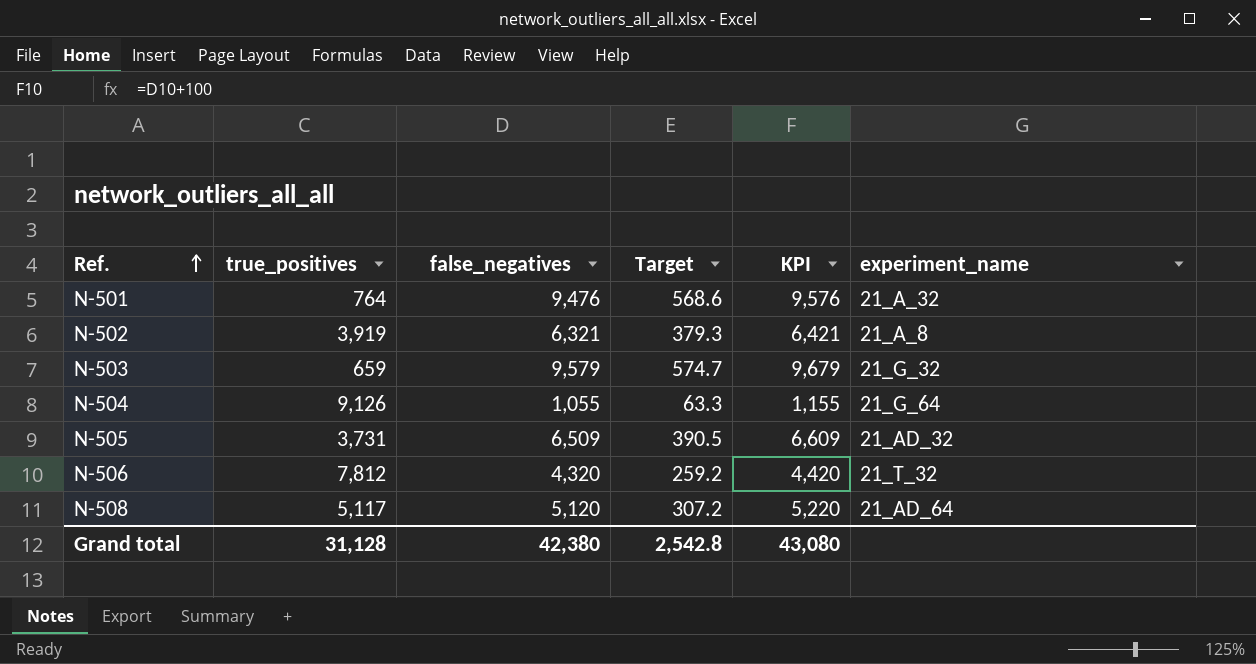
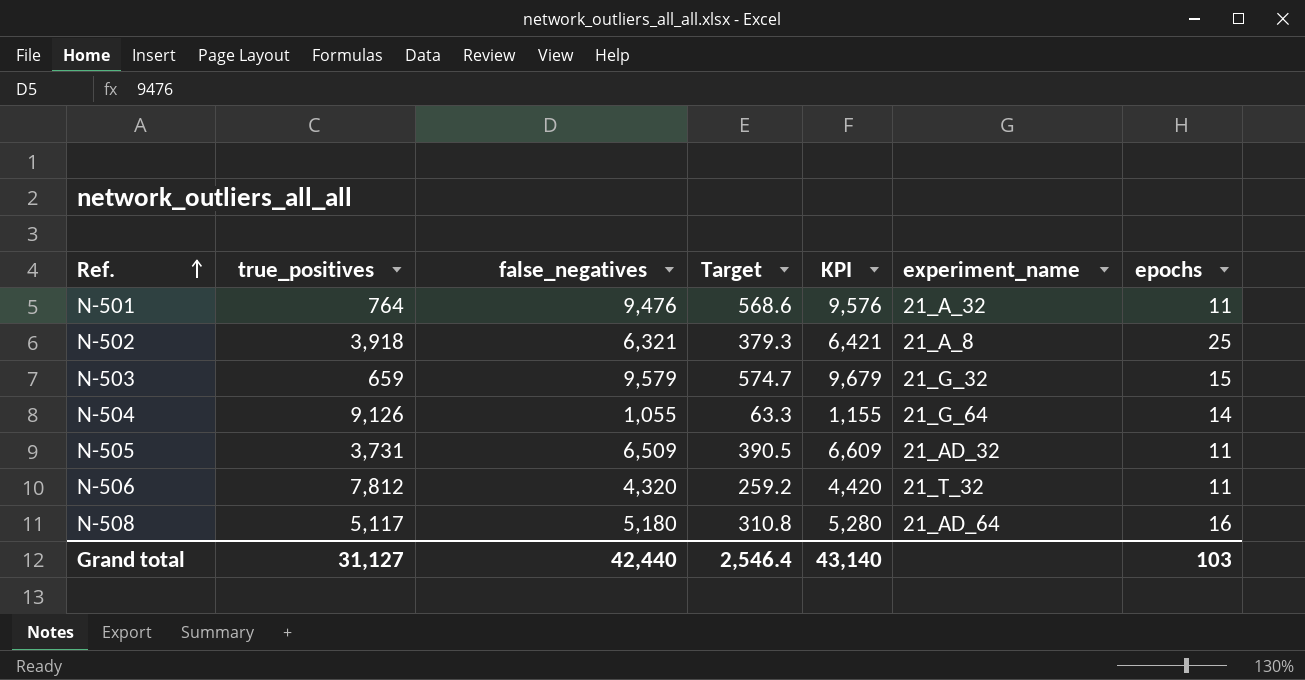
column epochs | position: none -> 7
N-502 | true_positives: 3,919 -> 3,918
N-508 | false_negatives: 5,120 -> 5,180
N-508 | Target: 307.2 -> 310.8
N-508 | KPI: 5,220 -> 5,280
Grand total | true_positives: 31,128 -> 31,127
Grand total | false_negatives: 42,380 -> 42,440
Grand total | Target: 2,542.8 -> 2,546.4
Grand total | KPI: 43,080 -> 43,140

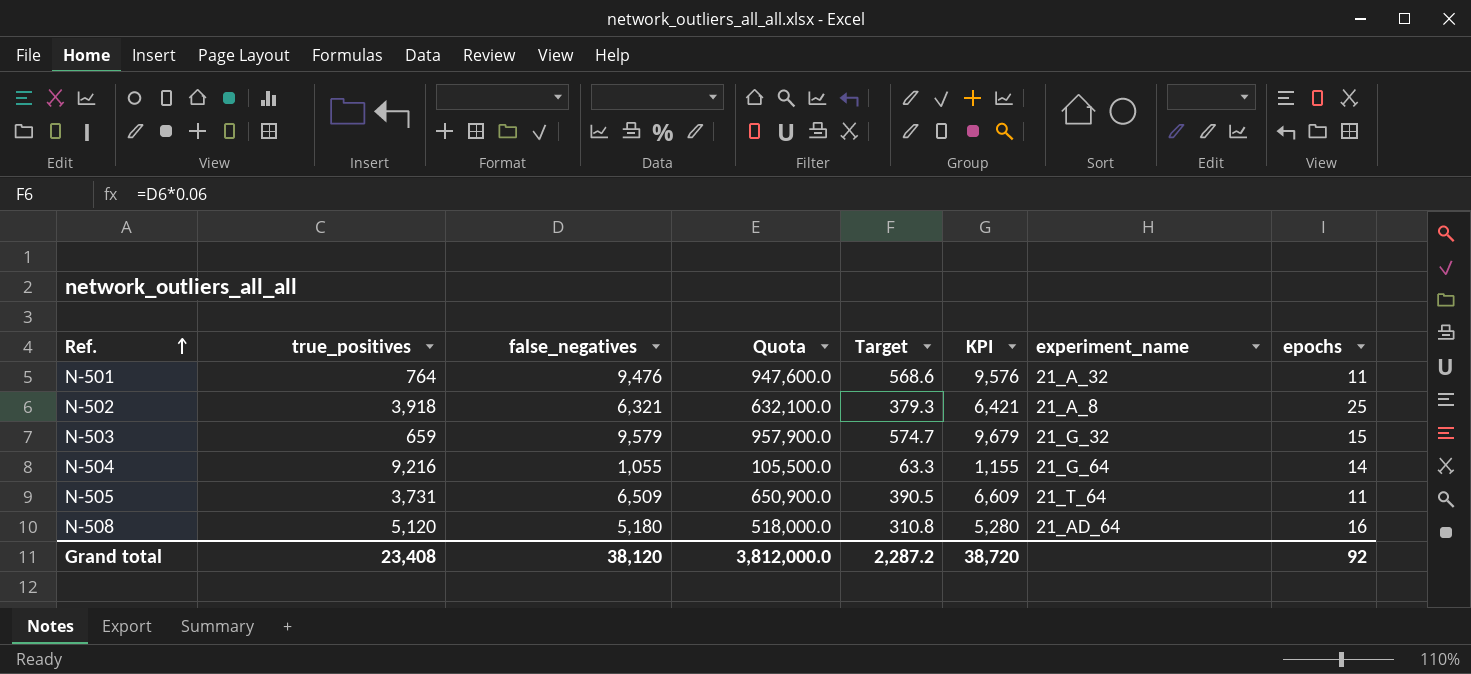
column Quota | formula: none -> [false_negatives] * 100
row N-506: 7,812 | 4,320 | 259.2 | 4,420 | 21_T_32 | 11 -> none
N-504 | true_positives: 9,126 -> 9,216
N-505 | experiment_name: 21_AD_32 -> 21_T_64
N-508 | true_positives: 5,117 -> 5,120
Grand total | true_positives: 31,127 -> 23,408
Grand total | false_negatives: 42,440 -> 38,120
Grand total | Target: 2,546.4 -> 2,287.2
Grand total | KPI: 43,140 -> 38,720
Grand total | epochs: 103 -> 92

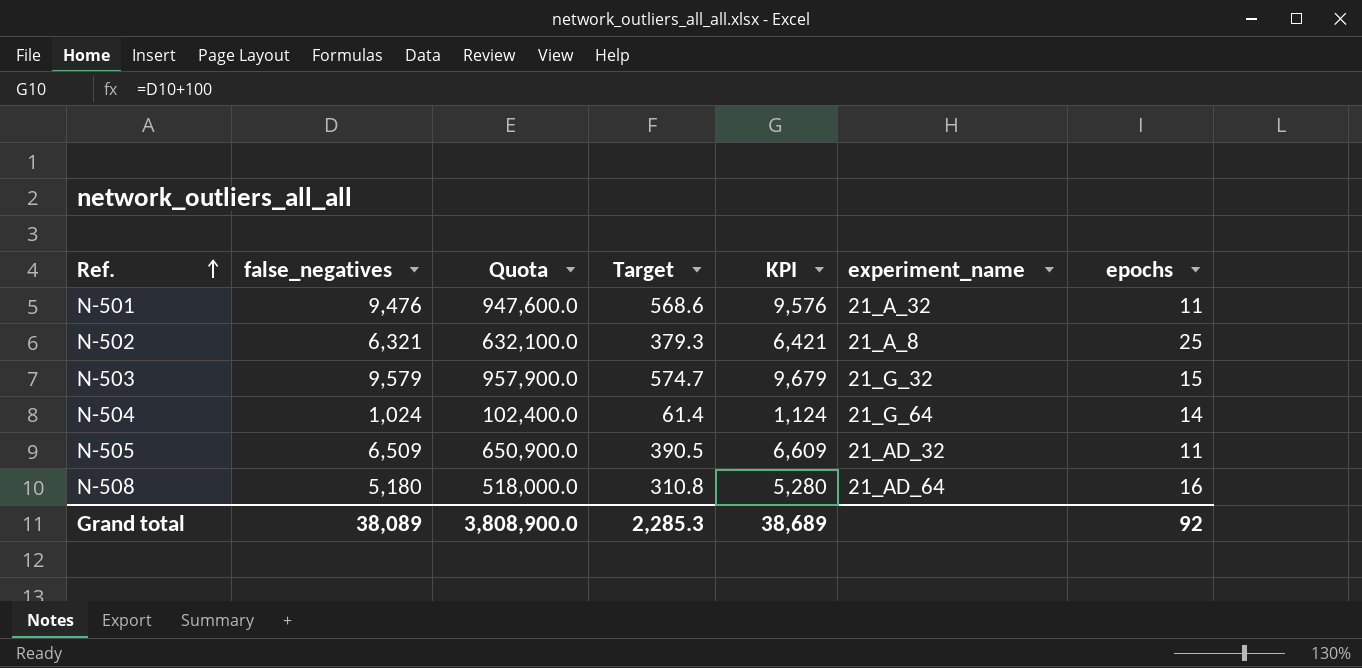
column true_positives | position: 2 -> none
N-504 | false_negatives: 1,055 -> 1,024
N-504 | Quota: 105,500.0 -> 102,400.0
N-504 | Target: 63.3 -> 61.4
N-504 | KPI: 1,155 -> 1,124
N-505 | experiment_name: 21_T_64 -> 21_AD_32
Grand total | false_negatives: 38,120 -> 38,089
Grand total | Quota: 3,812,000.0 -> 3,808,900.0
Grand total | Target: 2,287.2 -> 2,285.3
Grand total | KPI: 38,720 -> 38,689

